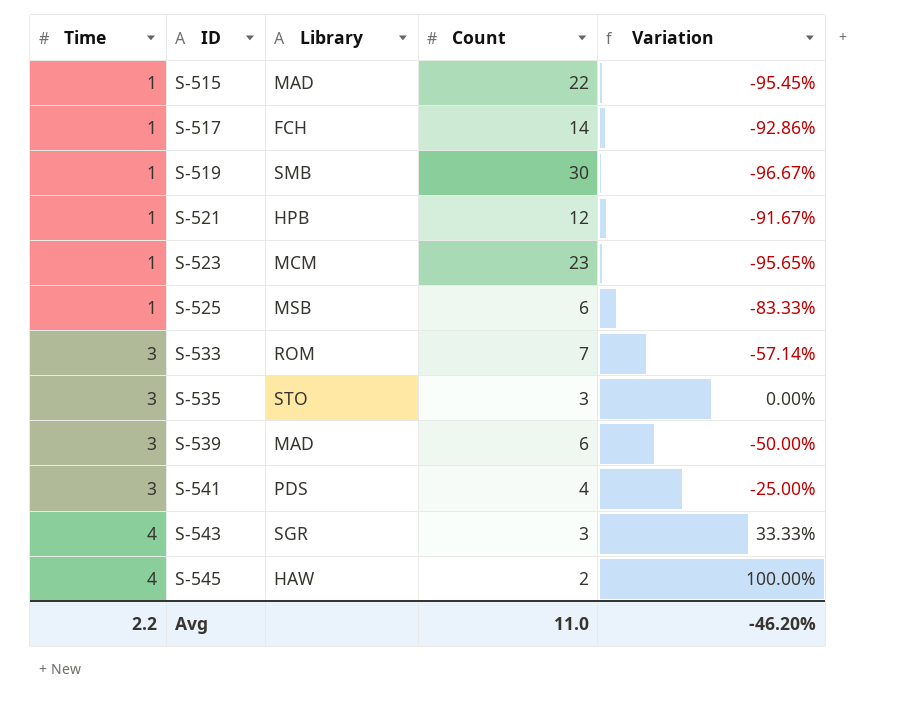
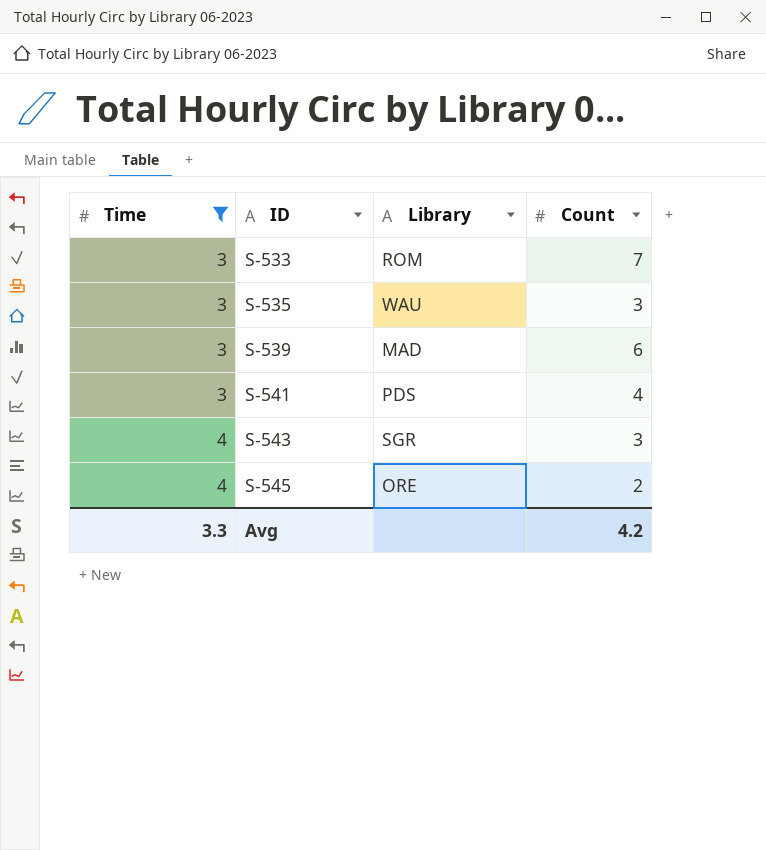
filter: none -> Time != 1
column Variation | formula: ([Time] - [Count]) / [Count] -> none
S-535 | Library: STO -> WAU
S-545 | Library: HAW -> ORE
Avg | Time: 2.2 -> 3.3
Avg | Count: 11.0 -> 4.2

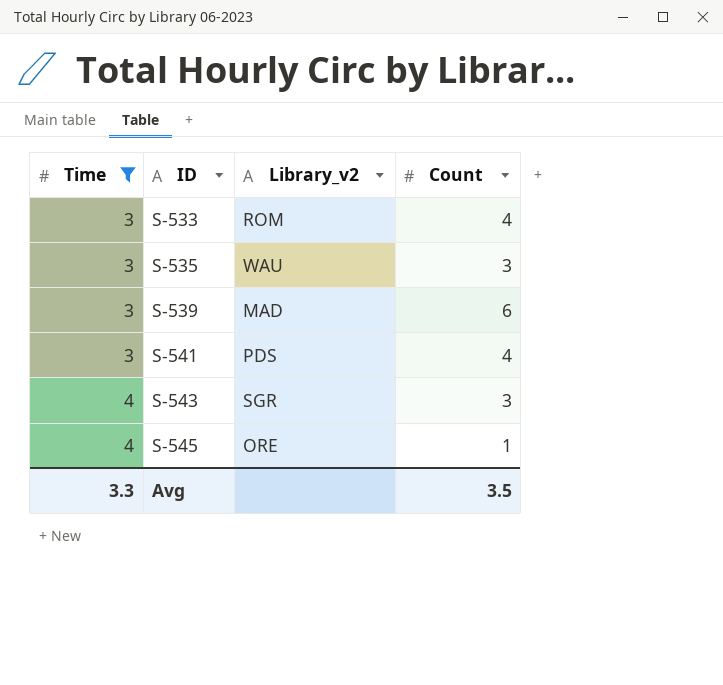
column name: Library -> Library_v2
S-533 | Count: 7 -> 4
S-545 | Count: 2 -> 1
Avg | Count: 4.2 -> 3.5

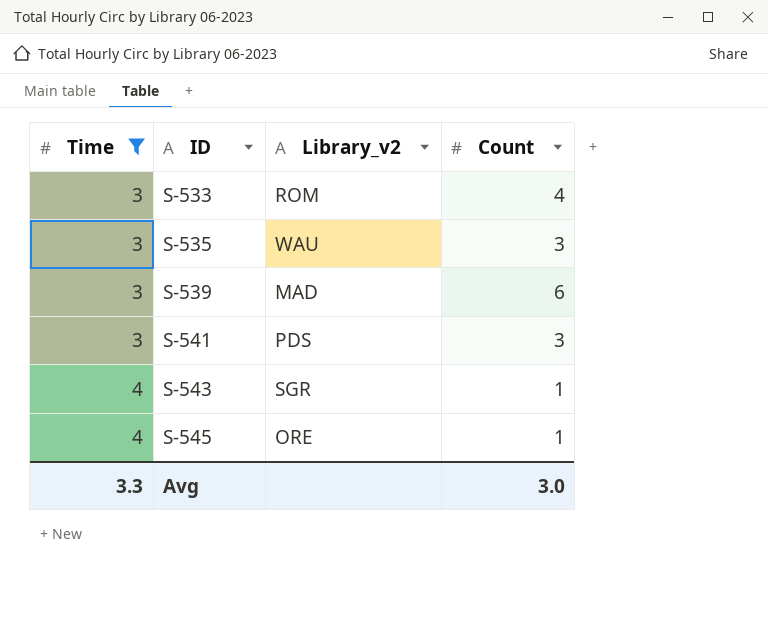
S-541 | Count: 4 -> 3
S-543 | Count: 3 -> 1
Avg | Count: 3.5 -> 3.0

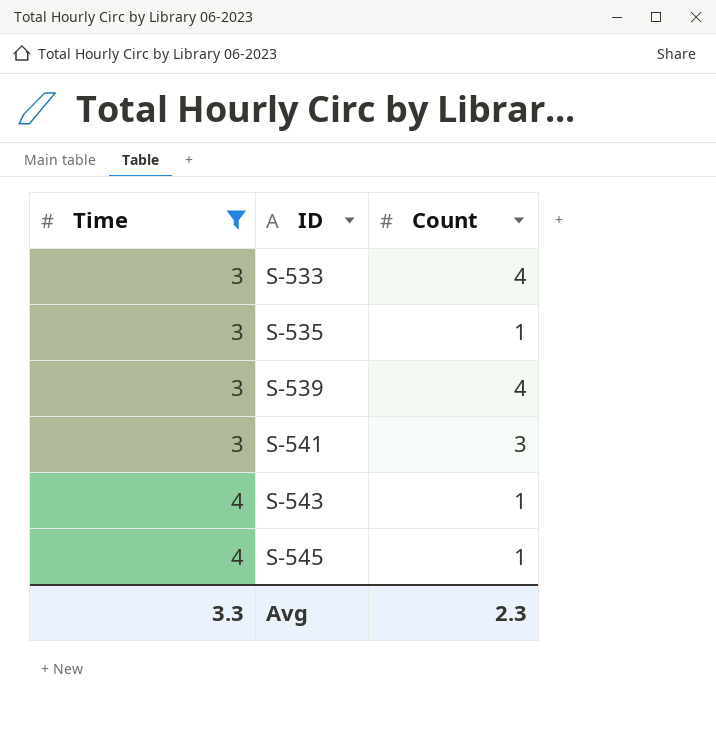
column Library_v2 | position: 3 -> none
S-535 | Count: 3 -> 1
S-539 | Count: 6 -> 4
Avg | Count: 3.0 -> 2.3

